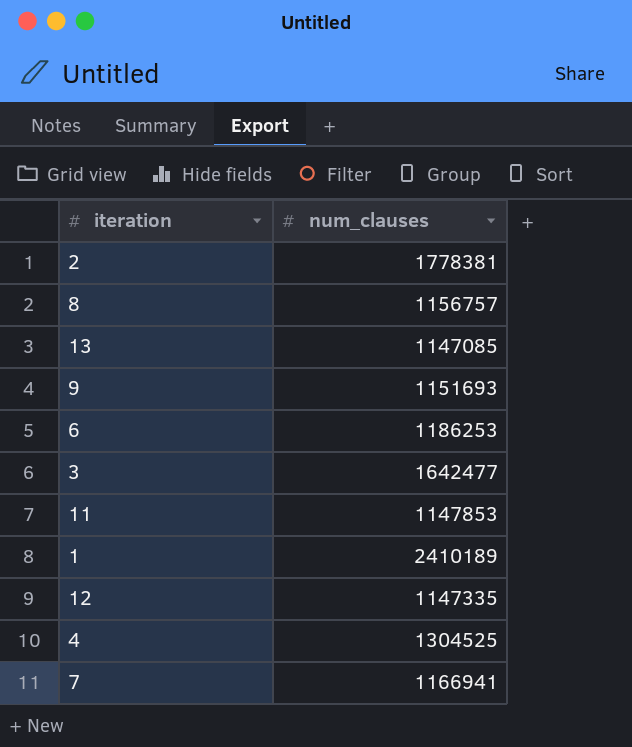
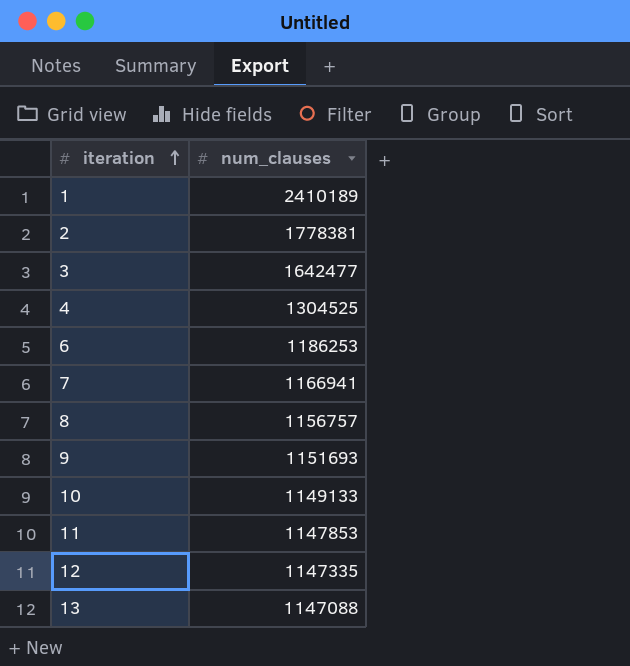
row order: none -> iteration ascending
row 10: none -> 1149133
13 | num_clauses: 1147085 -> 1147088

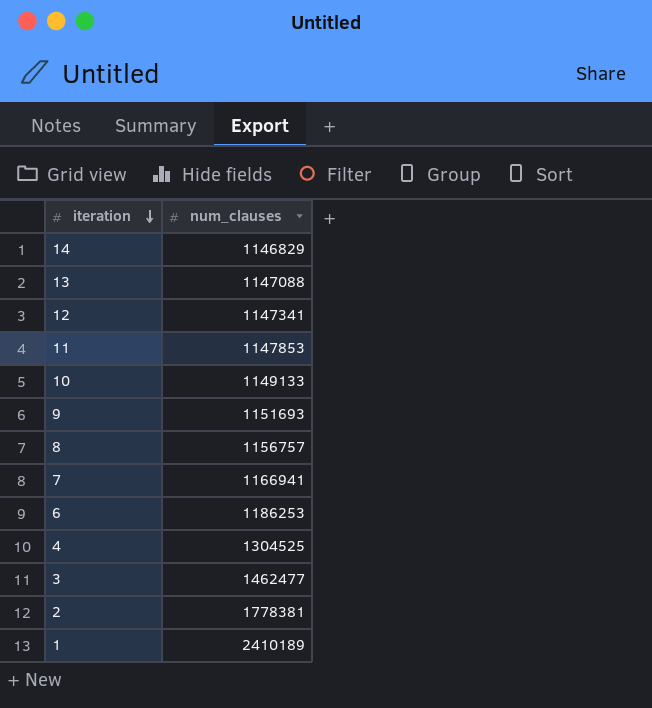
row order: iteration ascending -> iteration descending
row 14: none -> 1146829
12 | num_clauses: 1147335 -> 1147341
3 | num_clauses: 1642477 -> 1462477

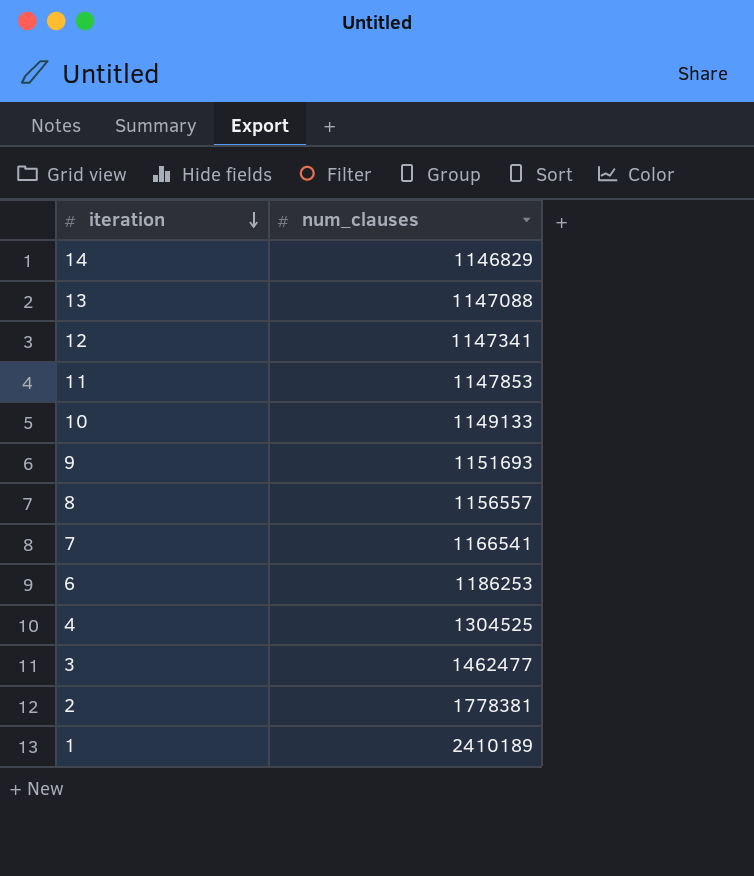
8 | num_clauses: 1156757 -> 1156557
7 | num_clauses: 1166941 -> 1166541

